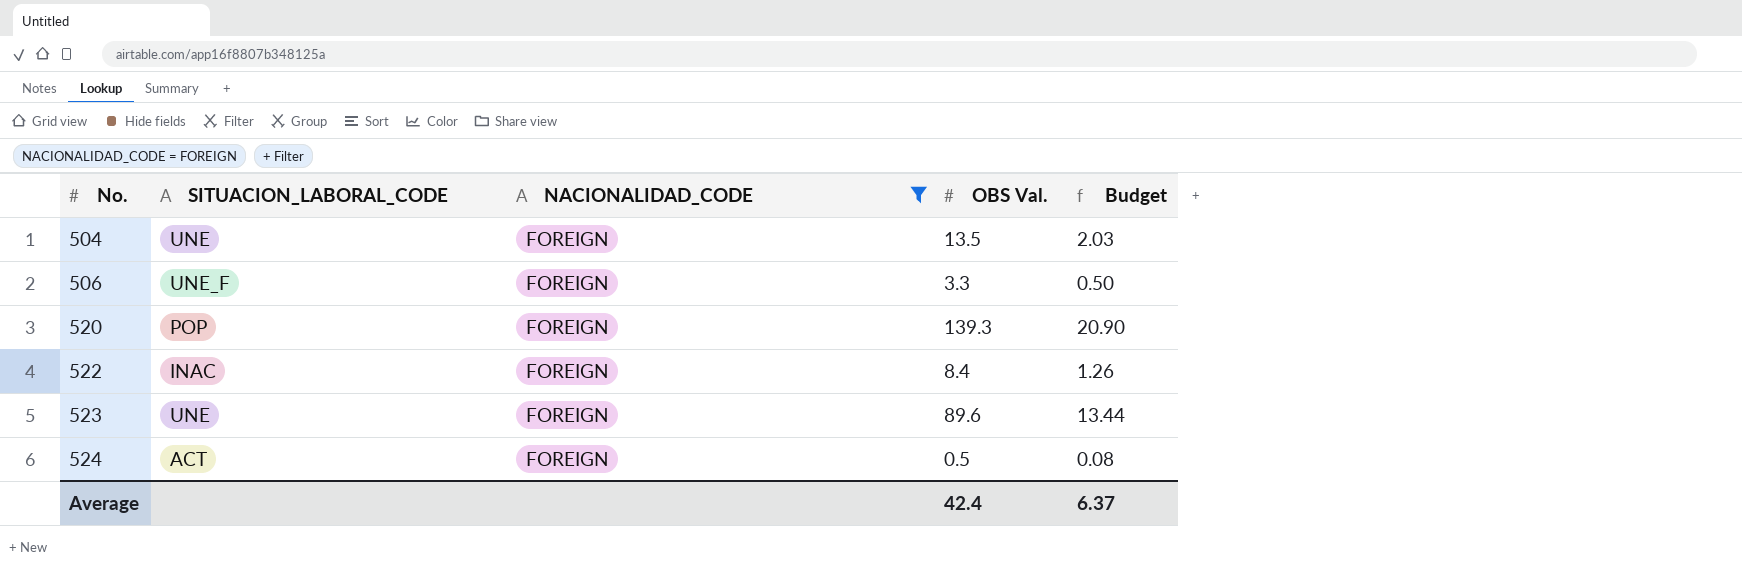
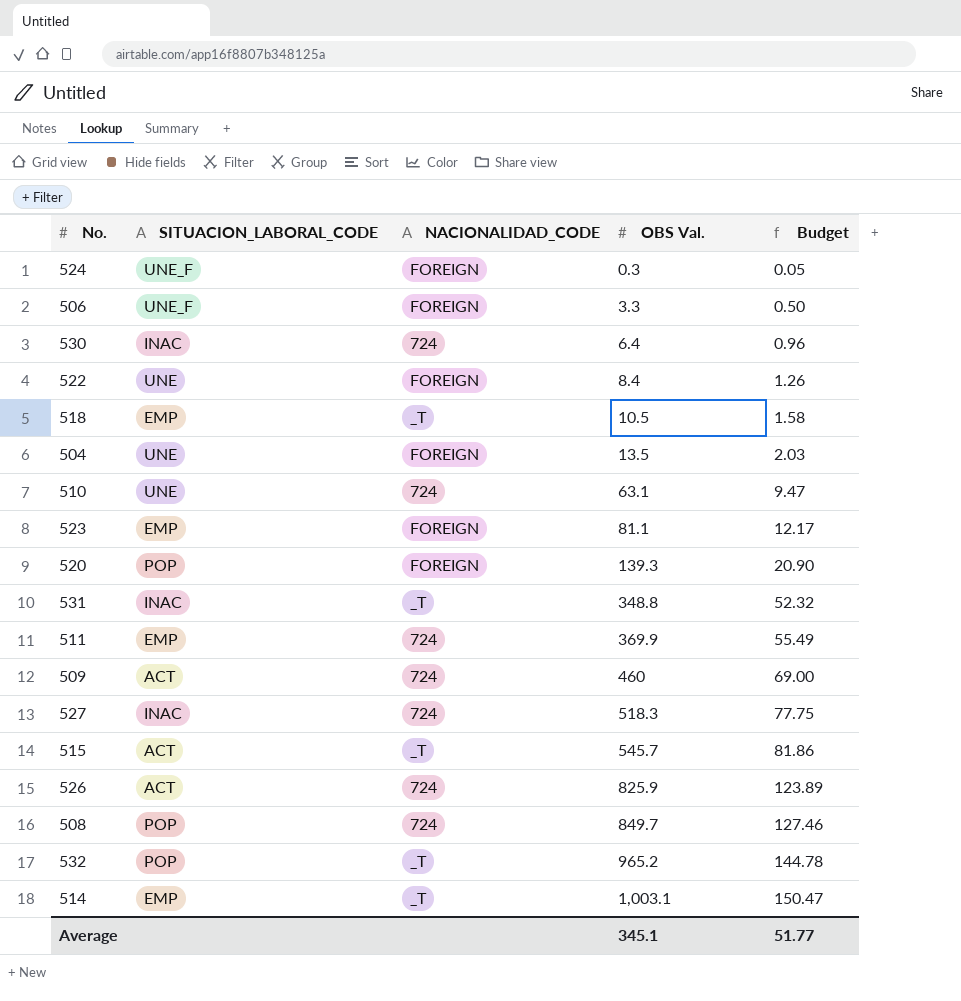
filter: NACIONALIDAD_CODE = FOREIGN -> none
row order: No. ascending -> OBS Val. ascending
524 | SITUACION_LABORAL_CODE: ACT -> UNE_F
524 | OBS Val.: 0.5 -> 0.3
524 | Budget: 0.08 -> 0.05
522 | SITUACION_LABORAL_CODE: INAC -> UNE
523 | SITUACION_LABORAL_CODE: UNE -> EMP
523 | OBS Val.: 89.6 -> 81.1
523 | Budget: 13.44 -> 12.17
Average | OBS Val.: 42.4 -> 345.1
Average | Budget: 6.37 -> 51.77

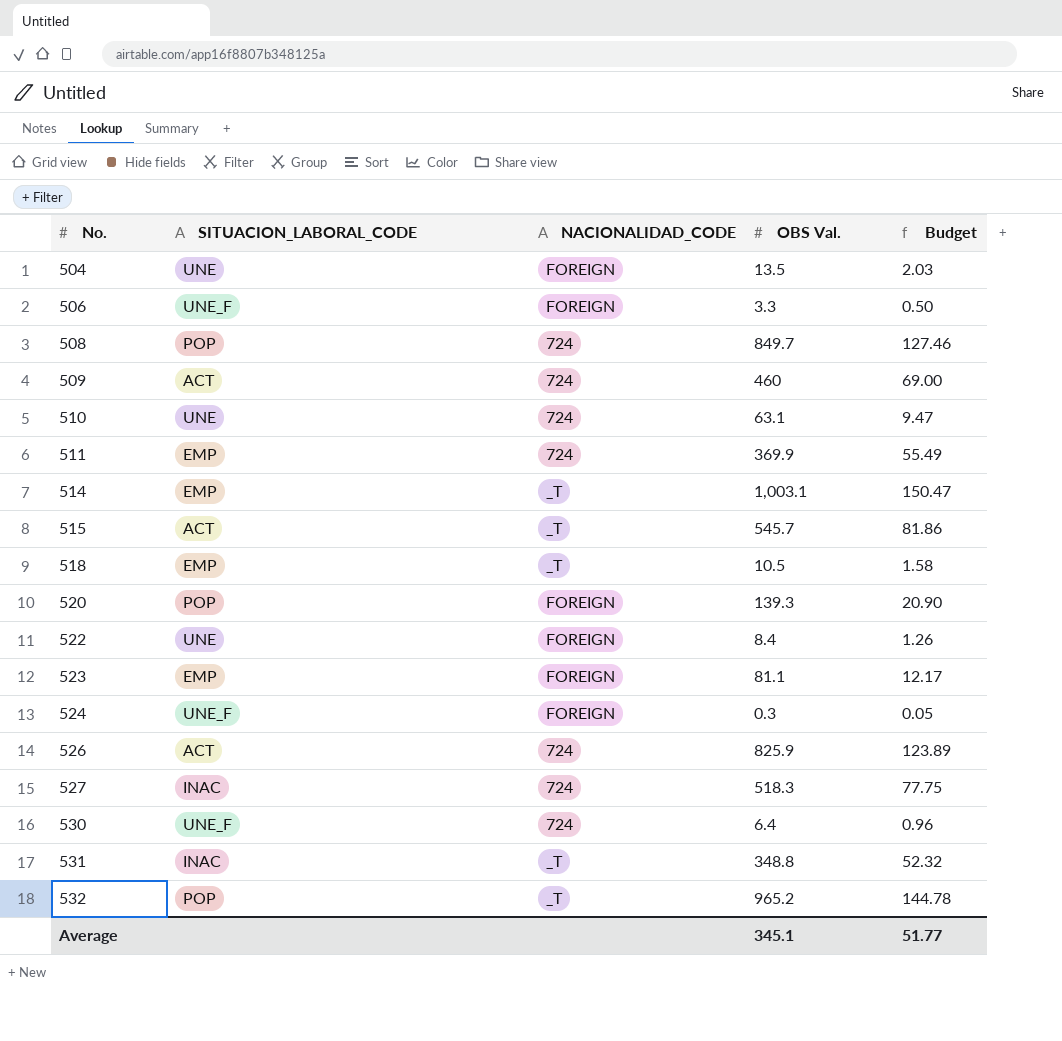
row order: OBS Val. ascending -> No. ascending
530 | SITUACION_LABORAL_CODE: INAC -> UNE_F

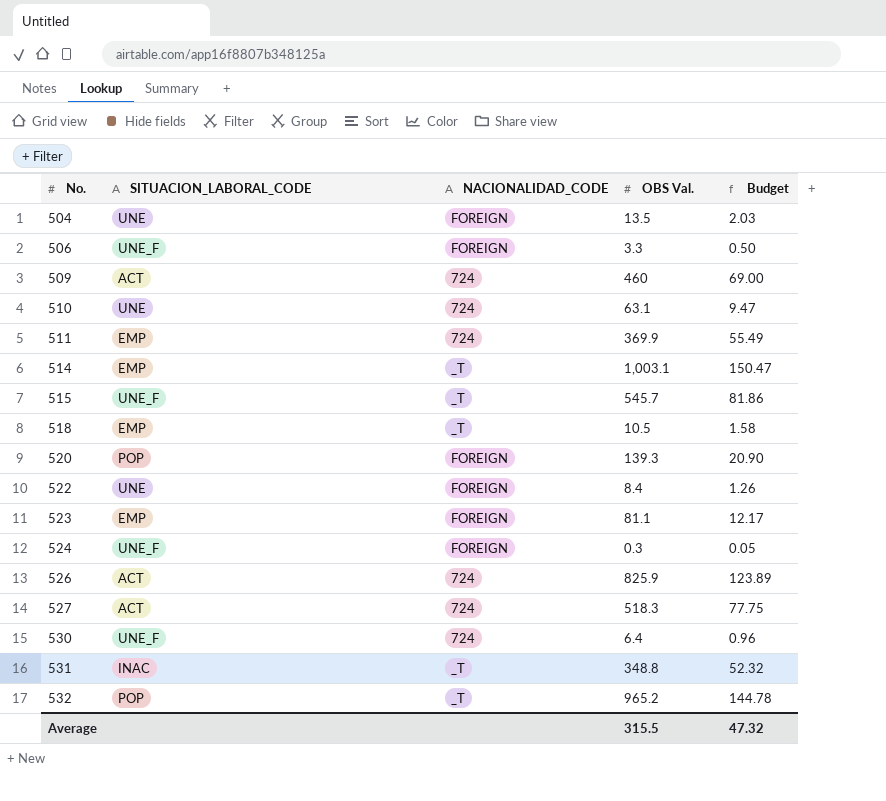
row 508: POP | 724 | 849.7 | 127.46 -> none
515 | SITUACION_LABORAL_CODE: ACT -> UNE_F
527 | SITUACION_LABORAL_CODE: INAC -> ACT
Average | OBS Val.: 345.1 -> 315.5
Average | Budget: 51.77 -> 47.32

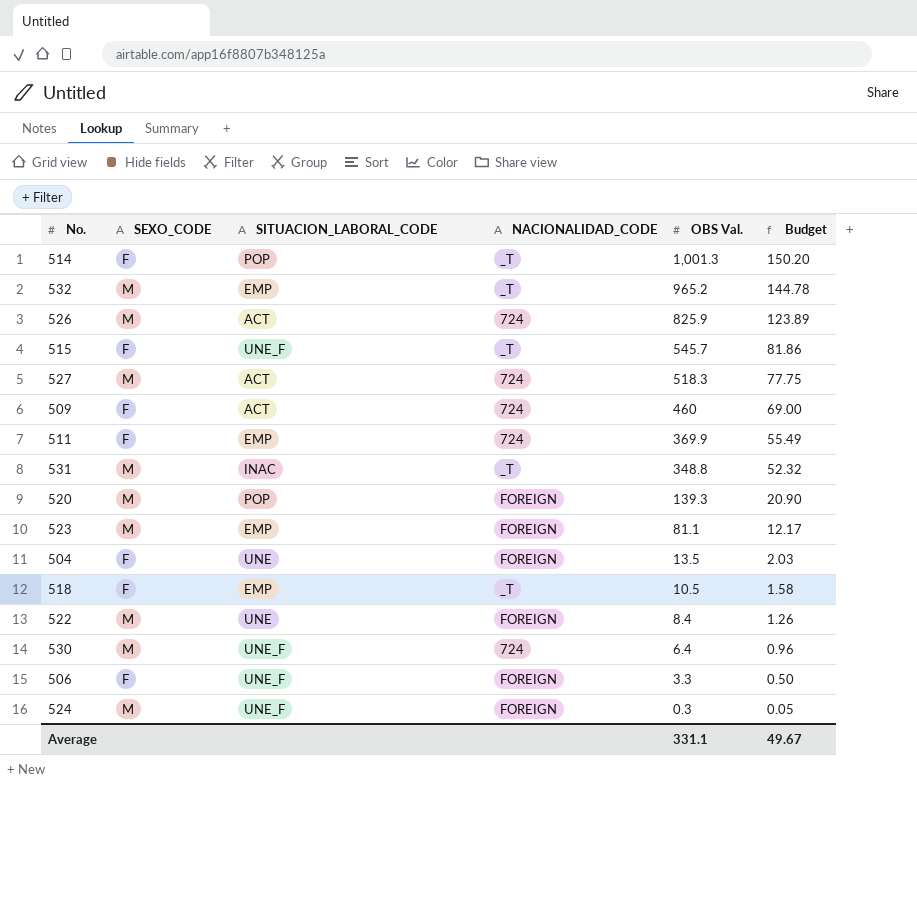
row order: No. ascending -> OBS Val. descending
column SEXO_CODE | position: none -> 2
row 510: UNE | 724 | 63.1 | 9.47 -> none
514 | SITUACION_LABORAL_CODE: EMP -> POP
514 | OBS Val.: 1,003.1 -> 1,001.3
514 | Budget: 150.47 -> 150.20
532 | SITUACION_LABORAL_CODE: POP -> EMP
Average | OBS Val.: 315.5 -> 331.1
Average | Budget: 47.32 -> 49.67

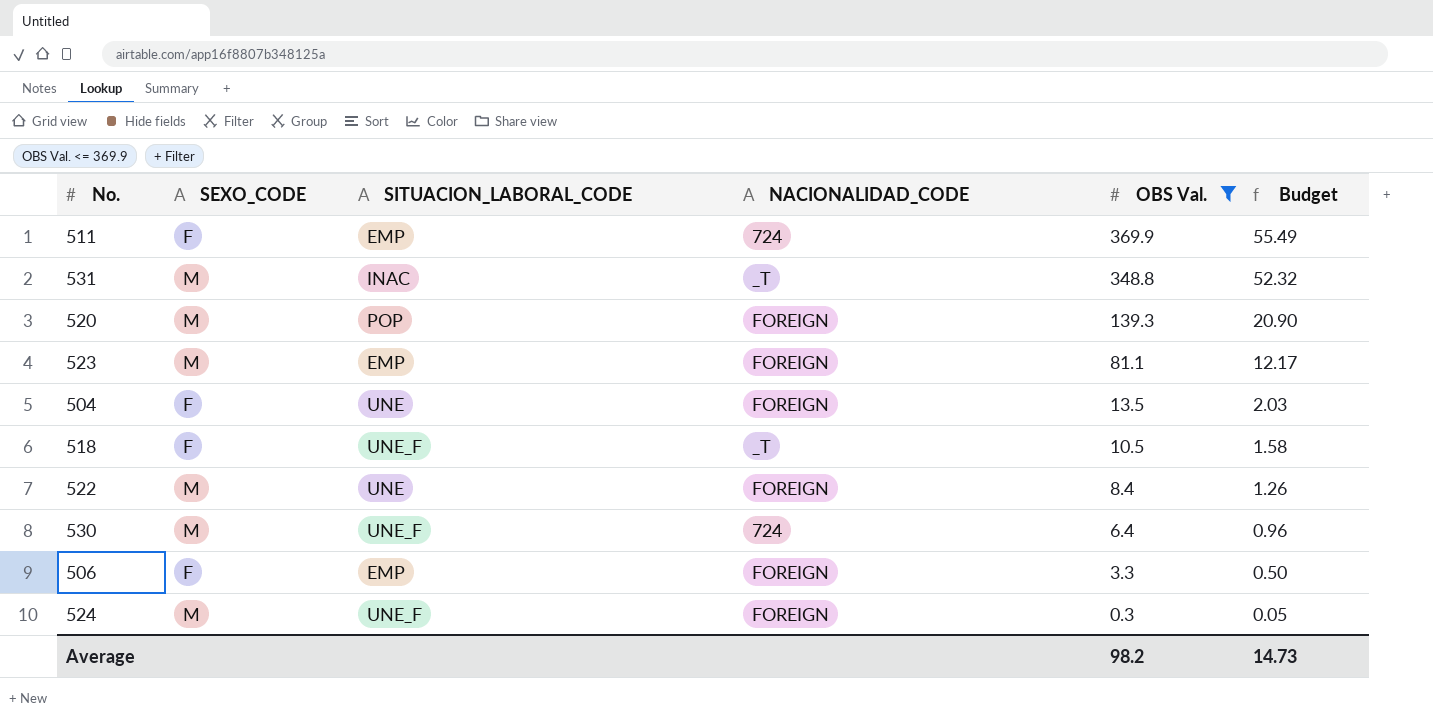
filter: none -> OBS Val. <= 369.9
518 | SITUACION_LABORAL_CODE: EMP -> UNE_F
506 | SITUACION_LABORAL_CODE: UNE_F -> EMP
Average | OBS Val.: 331.1 -> 98.2
Average | Budget: 49.67 -> 14.73

